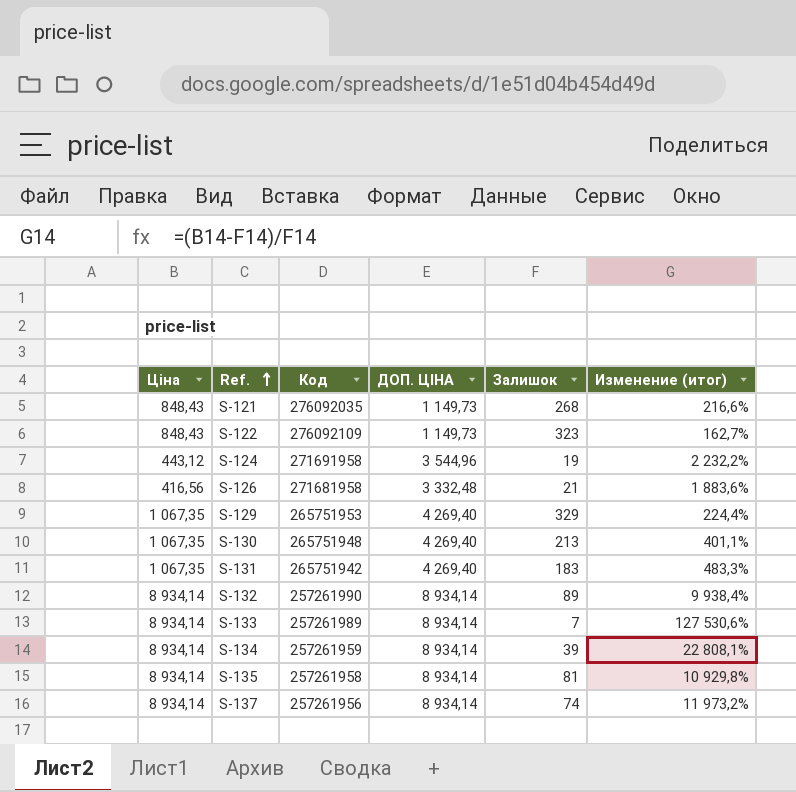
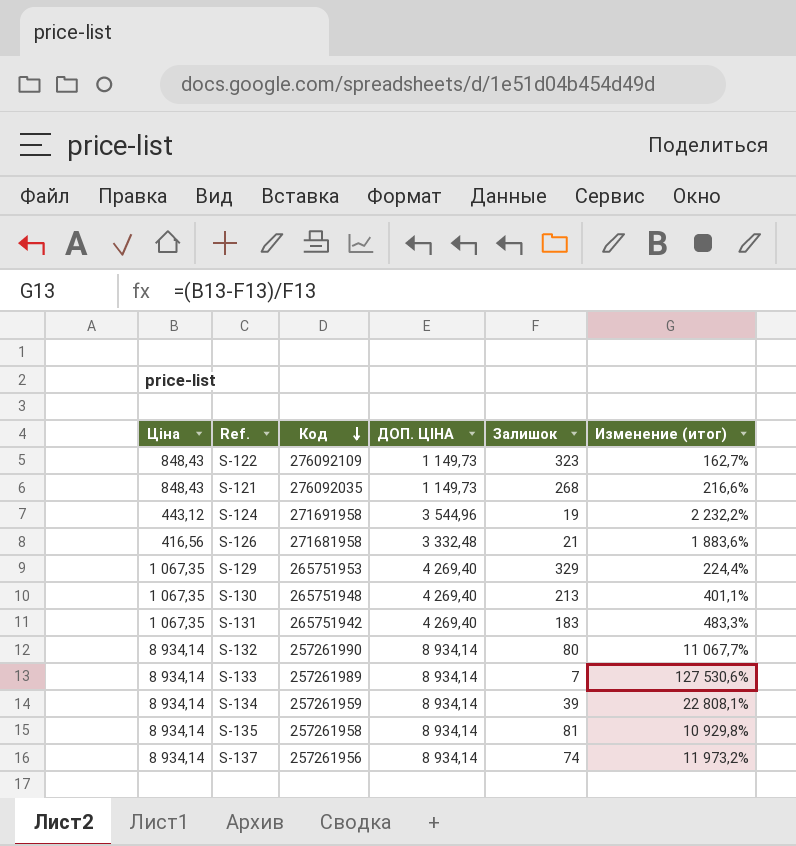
row order: Ref. ascending -> Код descending
S-132 | Залишок: 89 -> 80
S-132 | Изменение (итог): 9 938,4% -> 11 067,7%

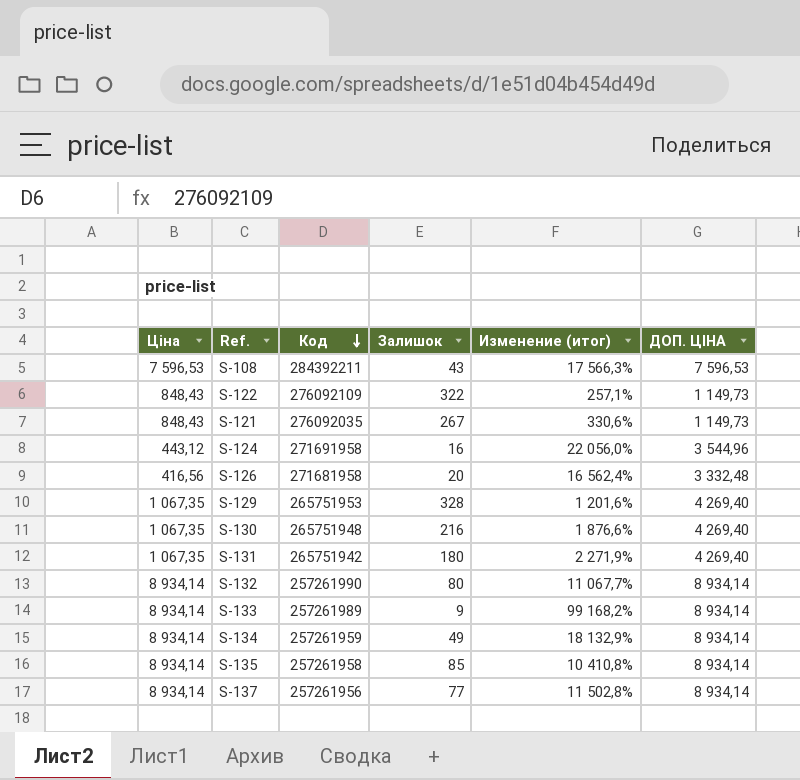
column Изменение (итог) | formula: ([Ціна] - [Залишок]) / [Залишок] -> ([ДОП. ЦІНА] - [Залишок]) / [Залишок]
column ДОП. ЦІНА | position: 4 -> 6
row S-108: none -> 7 596,53 | 284392211 | 43 | 17 566,3% | 7 596,53
S-122 | Залишок: 323 -> 322
S-121 | Залишок: 268 -> 267
S-124 | Залишок: 19 -> 16
S-126 | Залишок: 21 -> 20
S-129 | Залишок: 329 -> 328
S-130 | Залишок: 213 -> 216
S-131 | Залишок: 183 -> 180
S-133 | Залишок: 7 -> 9
S-134 | Залишок: 39 -> 49
S-135 | Залишок: 81 -> 85
S-137 | Залишок: 74 -> 77

